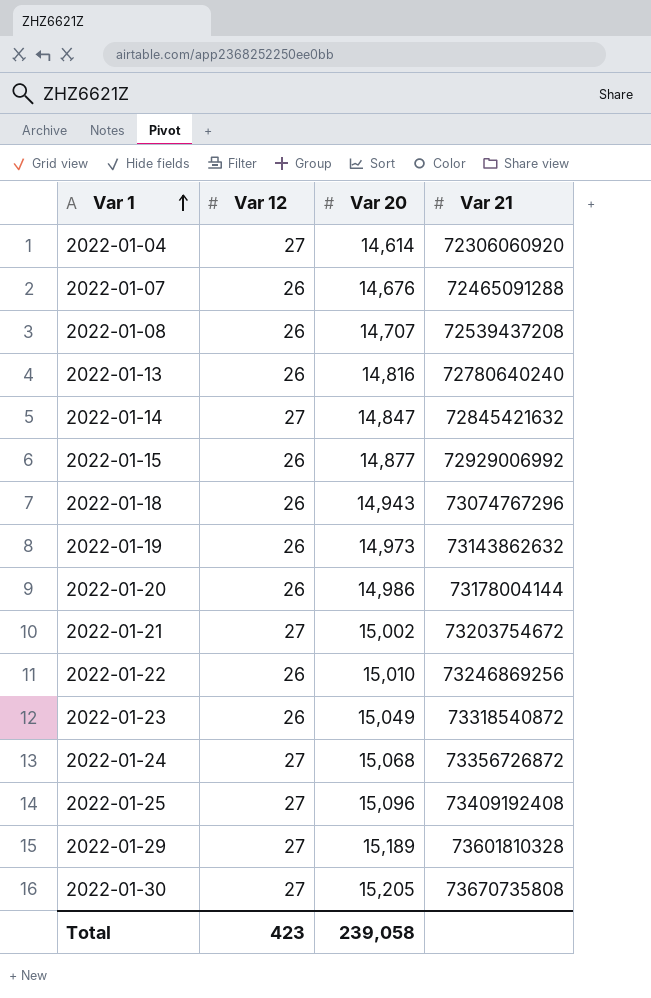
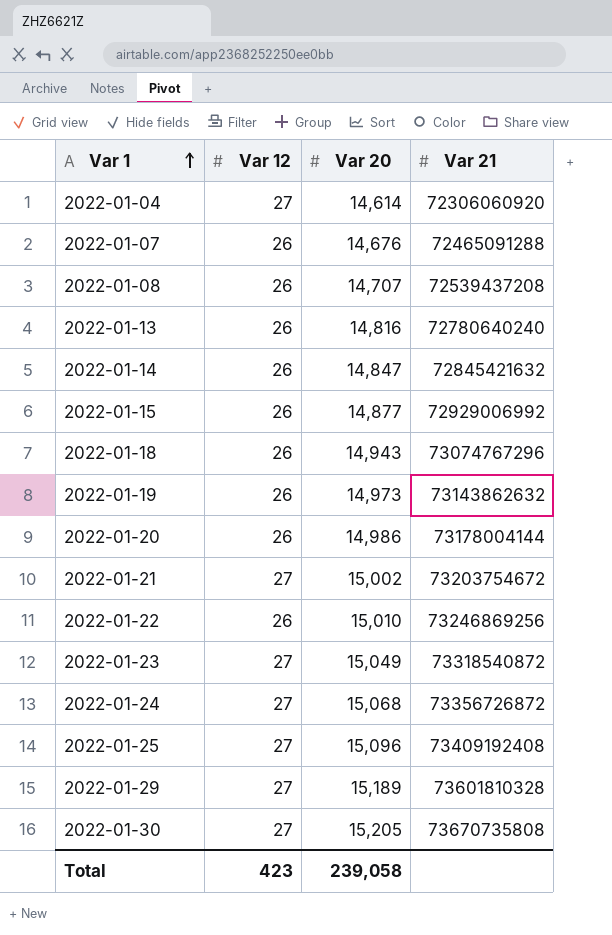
2022-01-14 | Var 12: 27 -> 26
2022-01-23 | Var 12: 26 -> 27

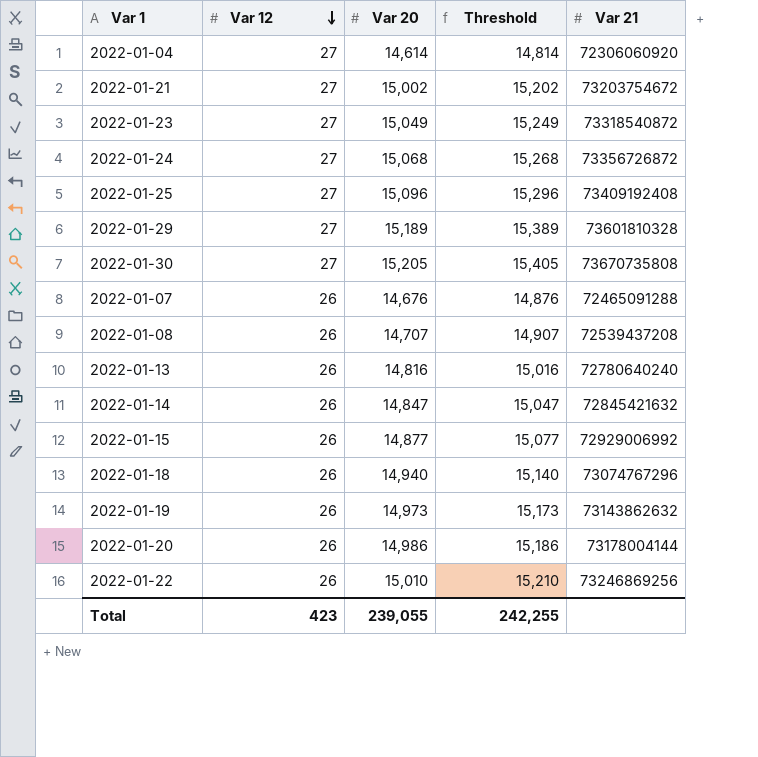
row order: Var 1 ascending -> Var 12 descending
column Threshold | formula: none -> [Var 20] + 200
2022-01-18 | Var 20: 14,943 -> 14,940
Total | Var 20: 239,058 -> 239,055

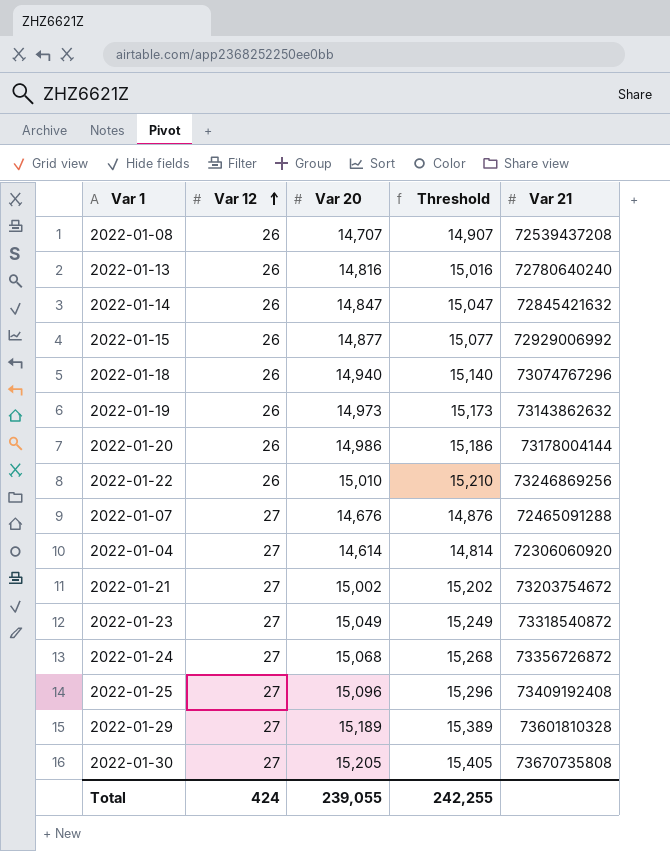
row order: Var 12 descending -> Var 12 ascending
2022-01-07 | Var 12: 26 -> 27
Total | Var 12: 423 -> 424

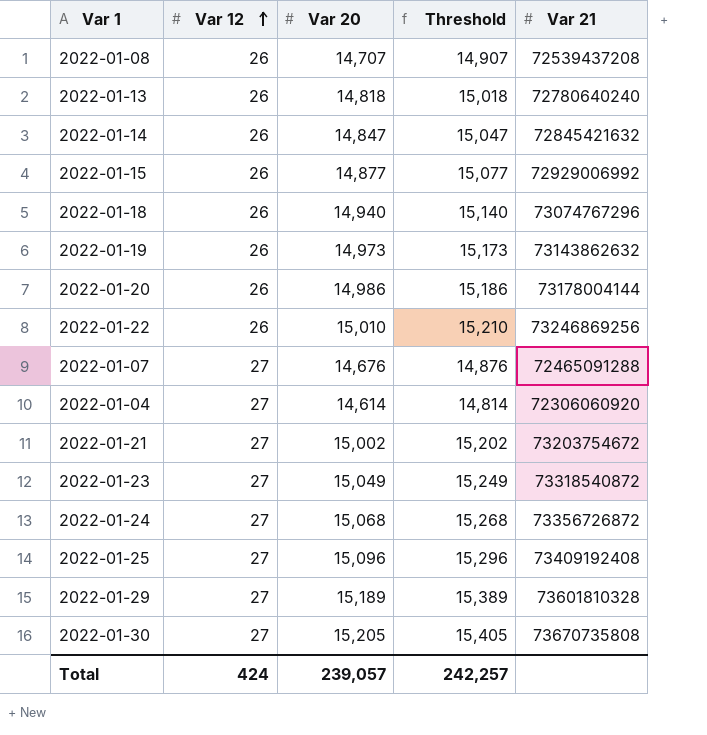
2022-01-13 | Var 20: 14,816 -> 14,818
2022-01-13 | Threshold: 15,016 -> 15,018
Total | Var 20: 239,055 -> 239,057
Total | Threshold: 242,255 -> 242,257

